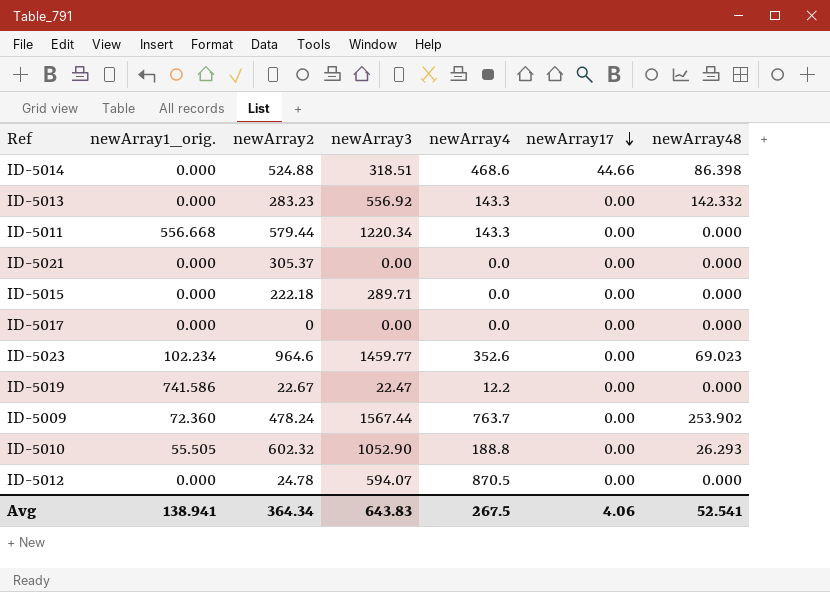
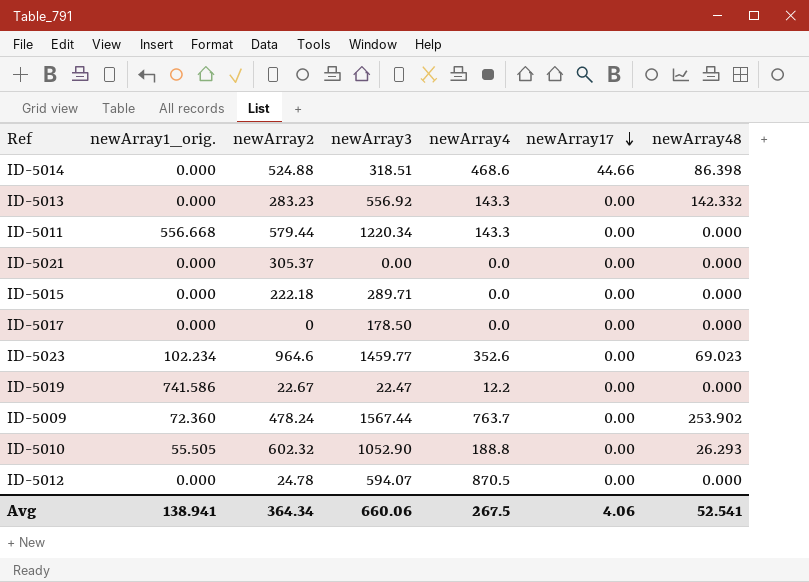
ID-5017 | newArray3: 0.00 -> 178.50
Avg | newArray3: 643.83 -> 660.06

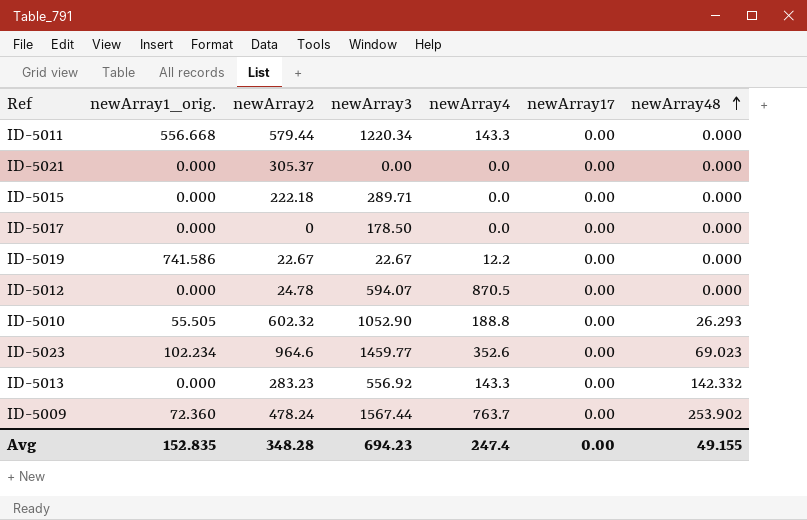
row order: newArray17 descending -> newArray48 ascending
row ID-5014: 0.000 | 524.88 | 318.51 | 468.6 | 44.66 | 86.398 -> none
ID-5019 | newArray3: 22.47 -> 22.67
Avg | newArray1_orig.: 138.941 -> 152.835
Avg | newArray2: 364.34 -> 348.28
Avg | newArray3: 660.06 -> 694.23
Avg | newArray4: 267.5 -> 247.4
Avg | newArray17: 4.06 -> 0.00
Avg | newArray48: 52.541 -> 49.155

